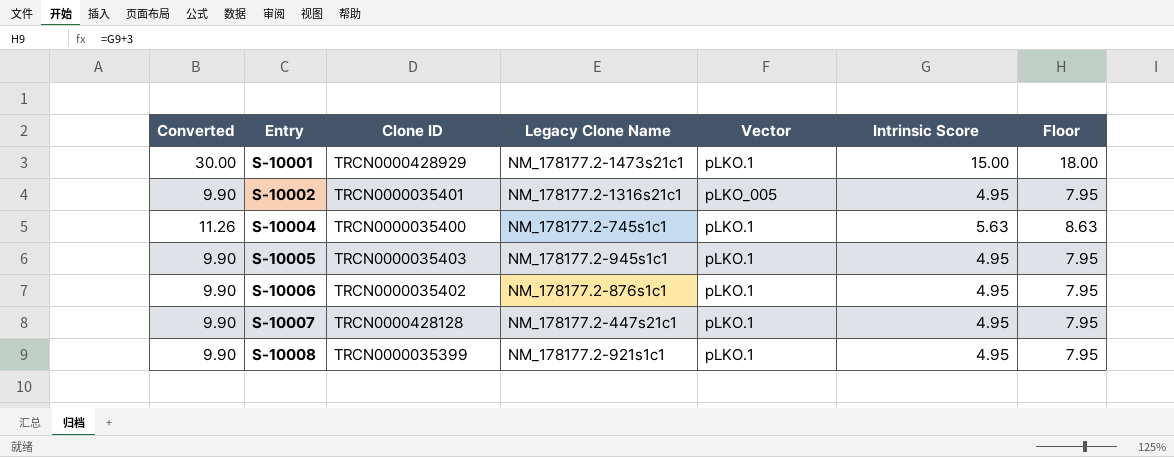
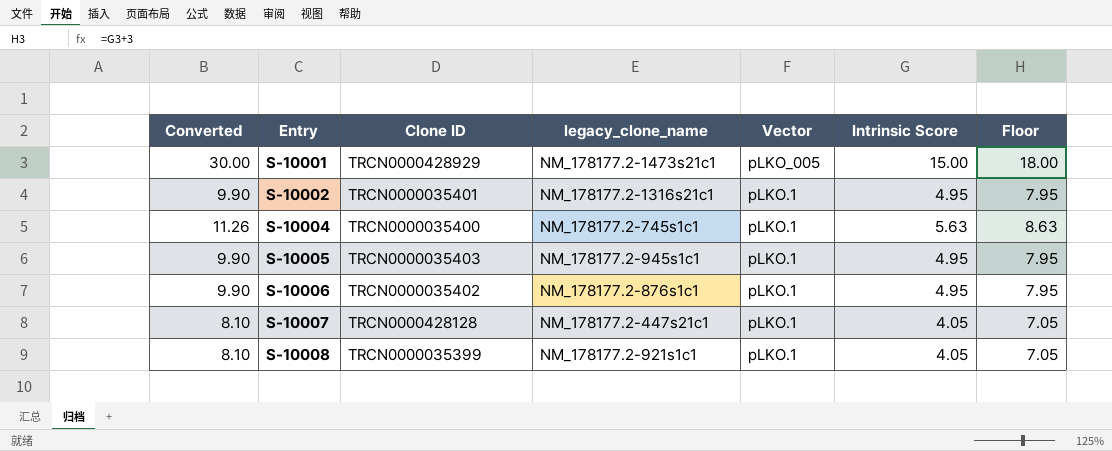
column name: Legacy Clone Name -> legacy_clone_name
S-10001 | Vector: pLKO.1 -> pLKO_005
S-10002 | Vector: pLKO_005 -> pLKO.1
S-10007 | Converted: 9.90 -> 8.10
S-10007 | Intrinsic Score: 4.95 -> 4.05
S-10007 | Floor: 7.95 -> 7.05
S-10008 | Converted: 9.90 -> 8.10
S-10008 | Intrinsic Score: 4.95 -> 4.05
S-10008 | Floor: 7.95 -> 7.05

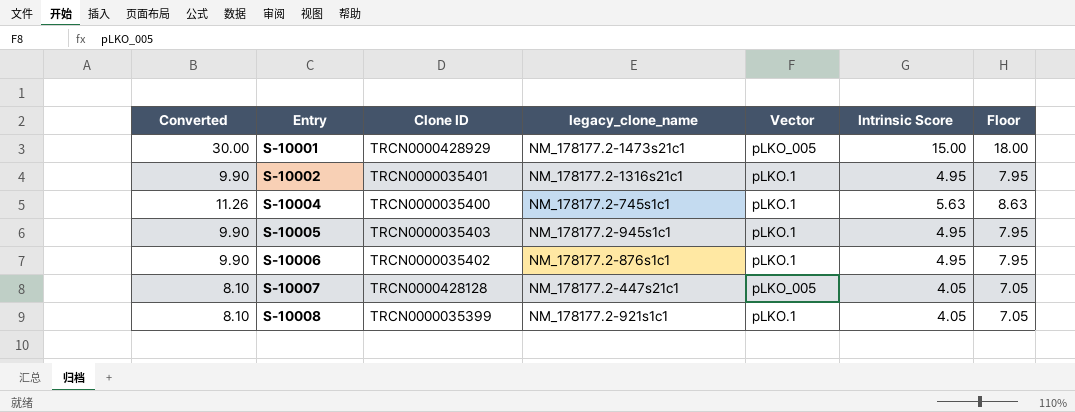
S-10007 | Vector: pLKO.1 -> pLKO_005

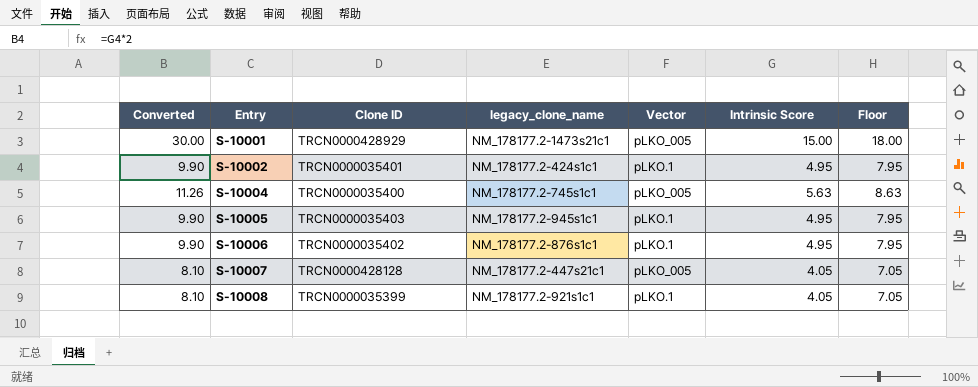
S-10002 | legacy_clone_name: NM_178177.2-1316s21c1 -> NM_178177.2-424s1c1
S-10004 | Vector: pLKO.1 -> pLKO_005

